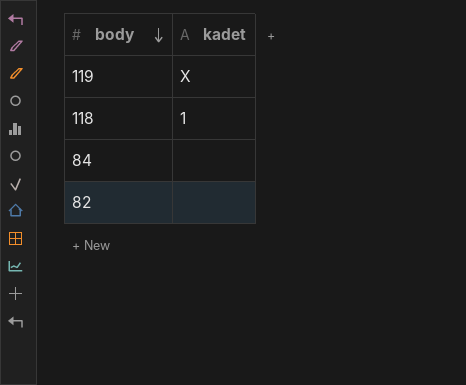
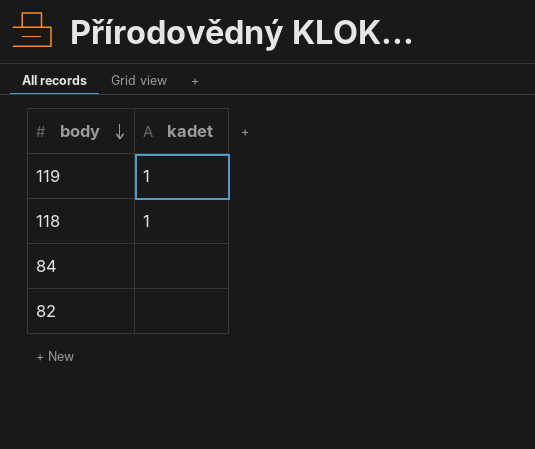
119 | kadet: X -> 1

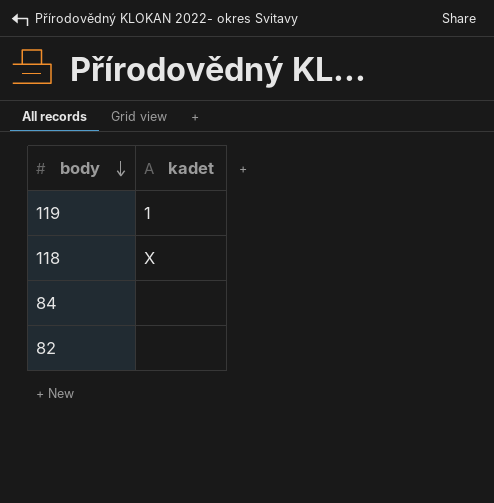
118 | kadet: 1 -> X

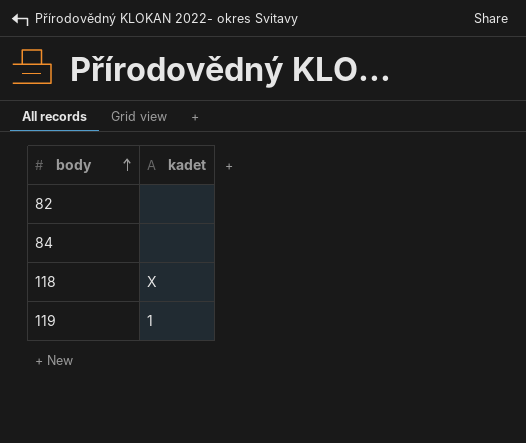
row order: body descending -> body ascending

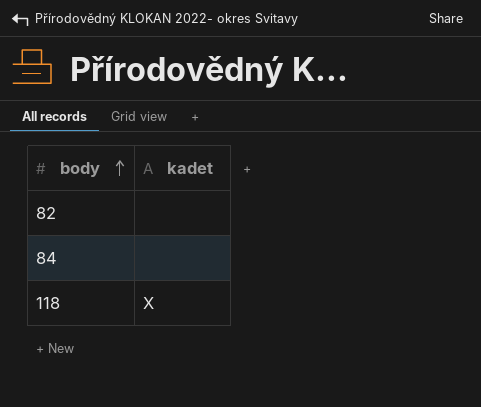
row 119: 1 -> none

